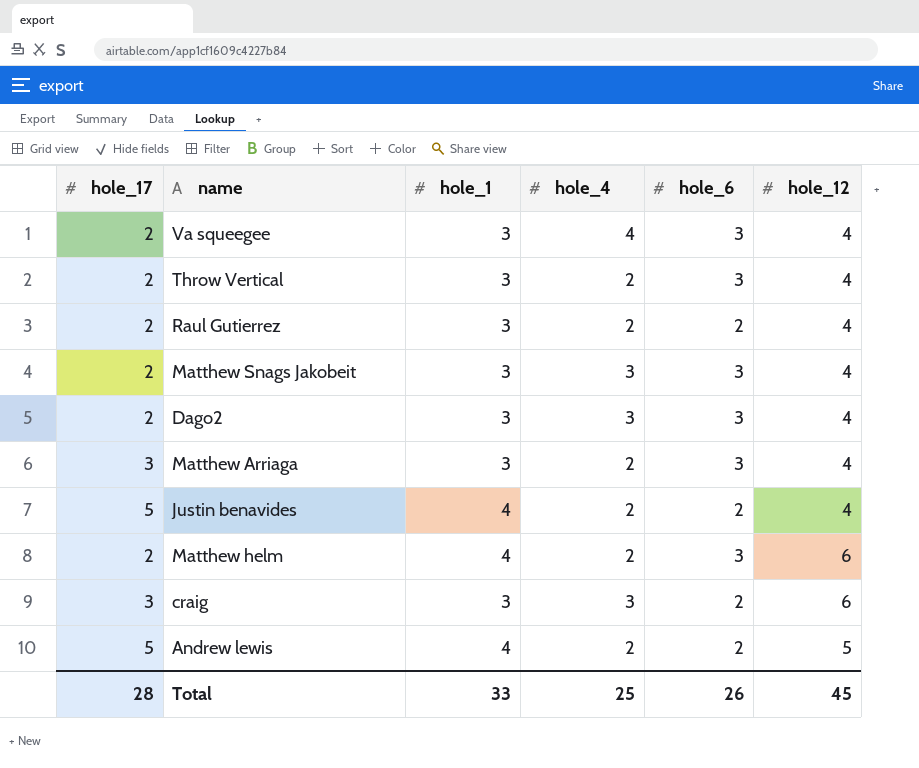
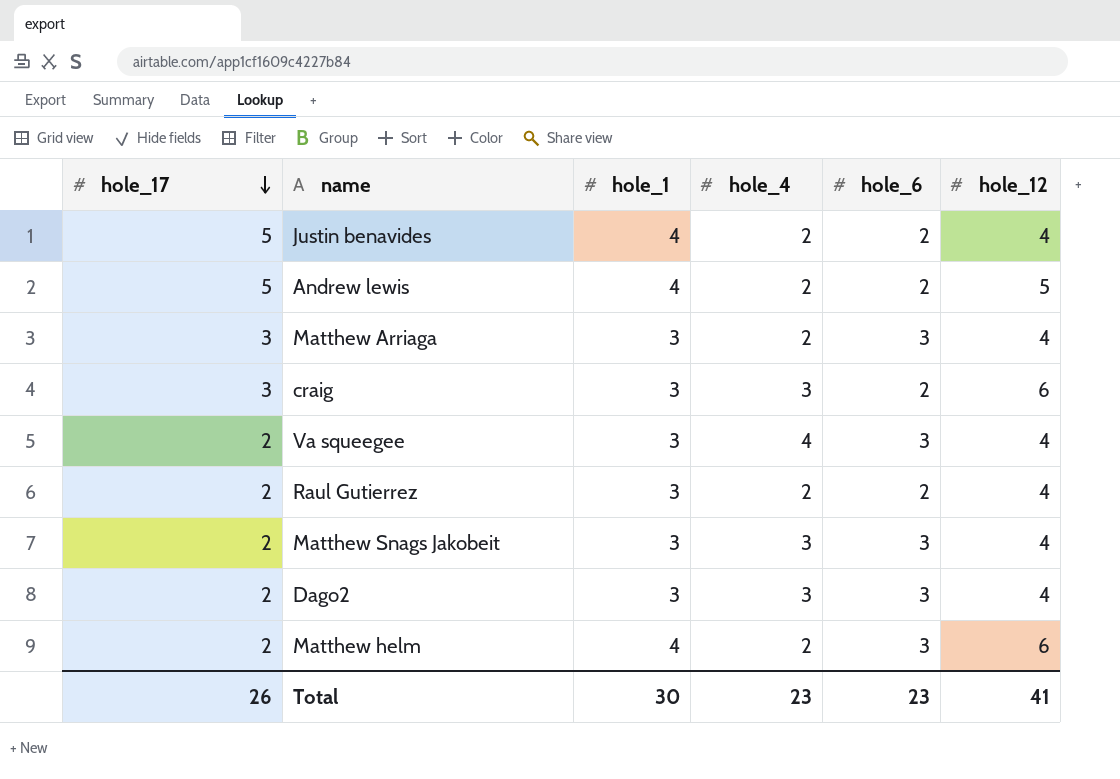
row order: none -> hole_17 descending
row Throw Vertical: 2 | 3 | 2 | 3 | 4 -> none
Total | hole_17: 28 -> 26
Total | hole_1: 33 -> 30
Total | hole_4: 25 -> 23
Total | hole_6: 26 -> 23
Total | hole_12: 45 -> 41

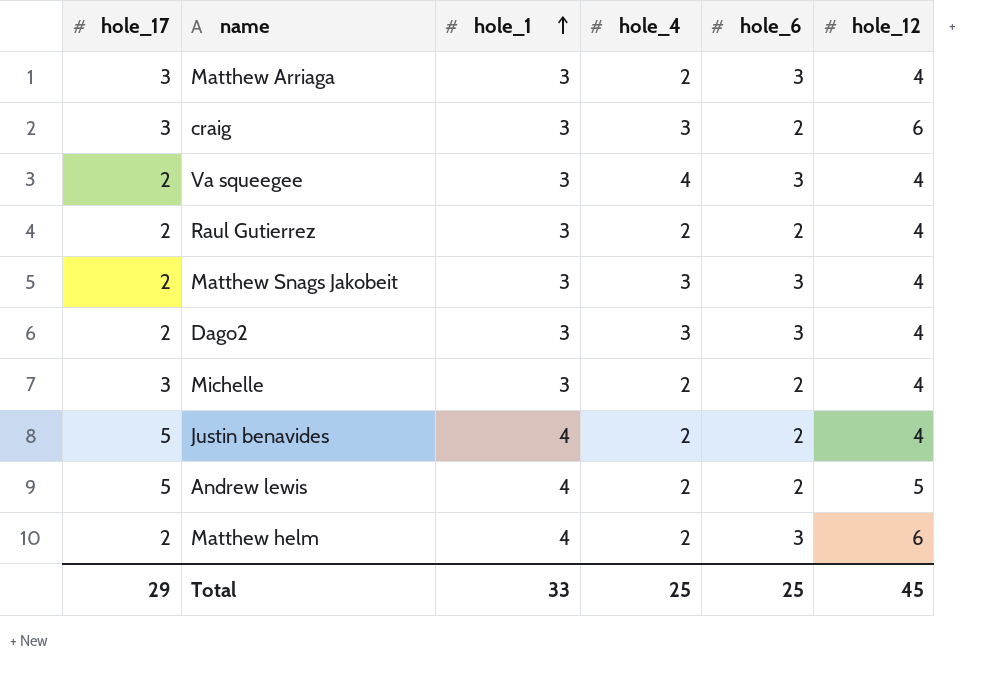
row order: hole_17 descending -> hole_1 ascending
row Michelle: none -> 3 | 3 | 2 | 2 | 4
Total | hole_17: 26 -> 29
Total | hole_1: 30 -> 33
Total | hole_4: 23 -> 25
Total | hole_6: 23 -> 25
Total | hole_12: 41 -> 45

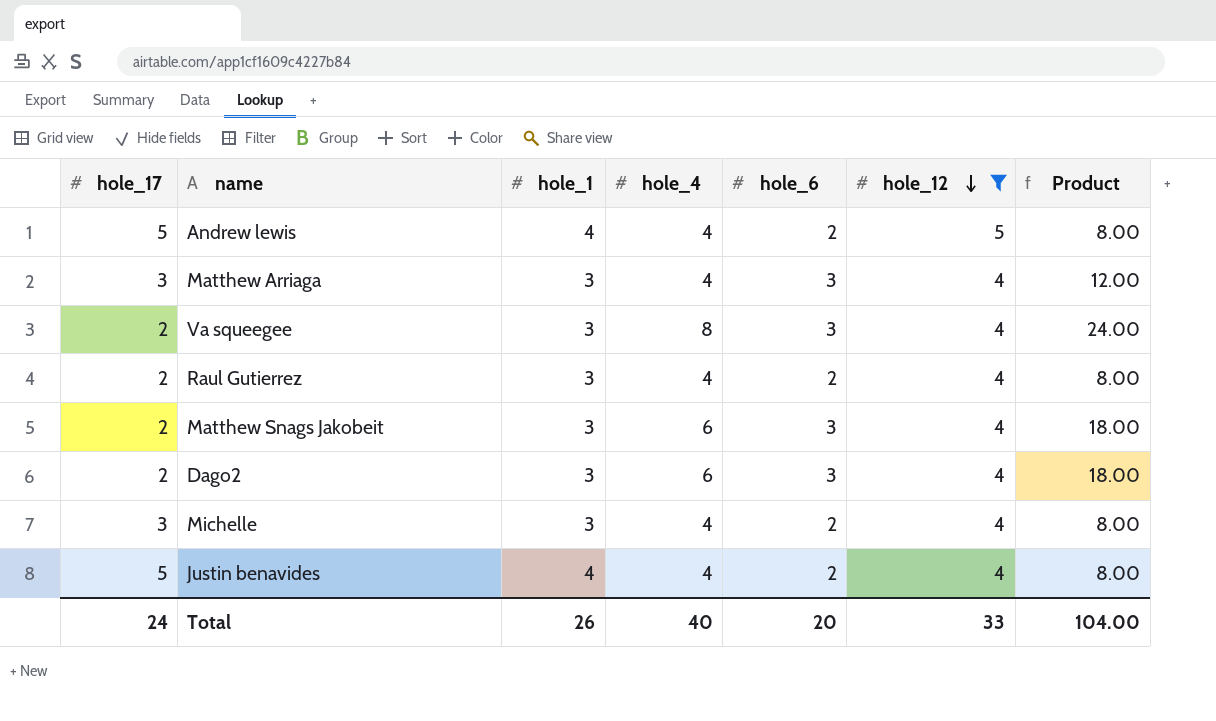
filter: none -> hole_12 != 6
row order: hole_1 ascending -> hole_12 descending
column Product | formula: none -> [hole_4] * [hole_6]
Andrew lewis | hole_4: 2 -> 4
Matthew Arriaga | hole_4: 2 -> 4
Va squeegee | hole_4: 4 -> 8
Raul Gutierrez | hole_4: 2 -> 4
Matthew Snags Jakobeit | hole_4: 3 -> 6
Dago2 | hole_4: 3 -> 6
Michelle | hole_4: 2 -> 4
Justin benavides | hole_4: 2 -> 4
Total | hole_17: 29 -> 24
Total | hole_1: 33 -> 26
Total | hole_4: 25 -> 40
Total | hole_6: 25 -> 20
Total | hole_12: 45 -> 33

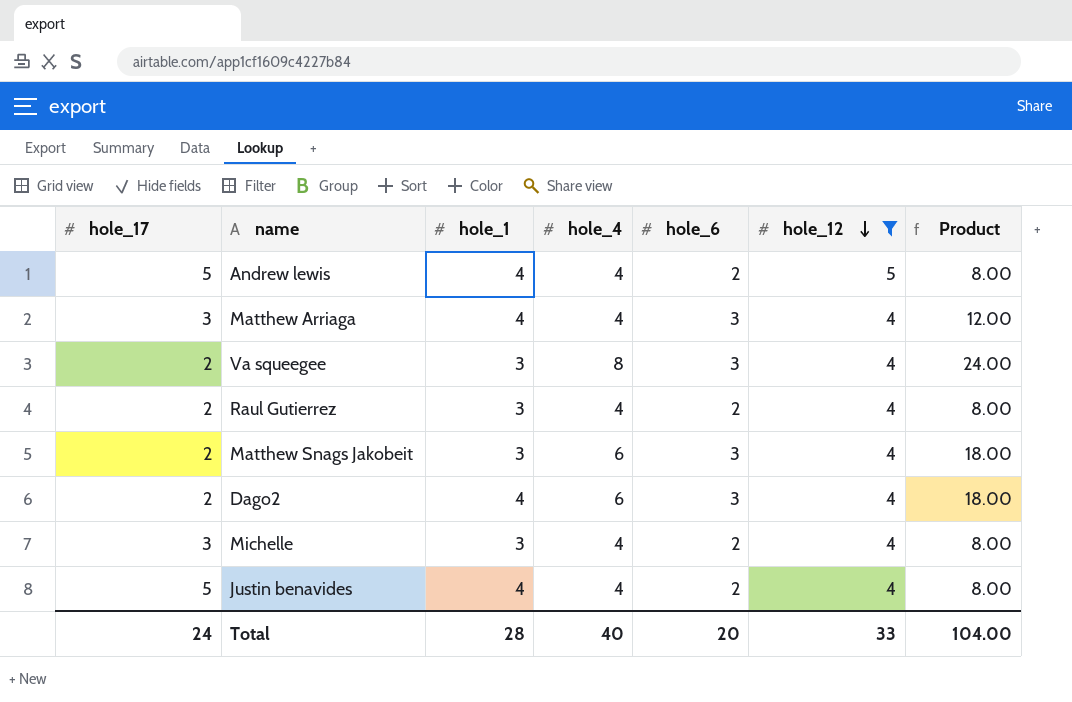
Matthew Arriaga | hole_1: 3 -> 4
Dago2 | hole_1: 3 -> 4
Total | hole_1: 26 -> 28

